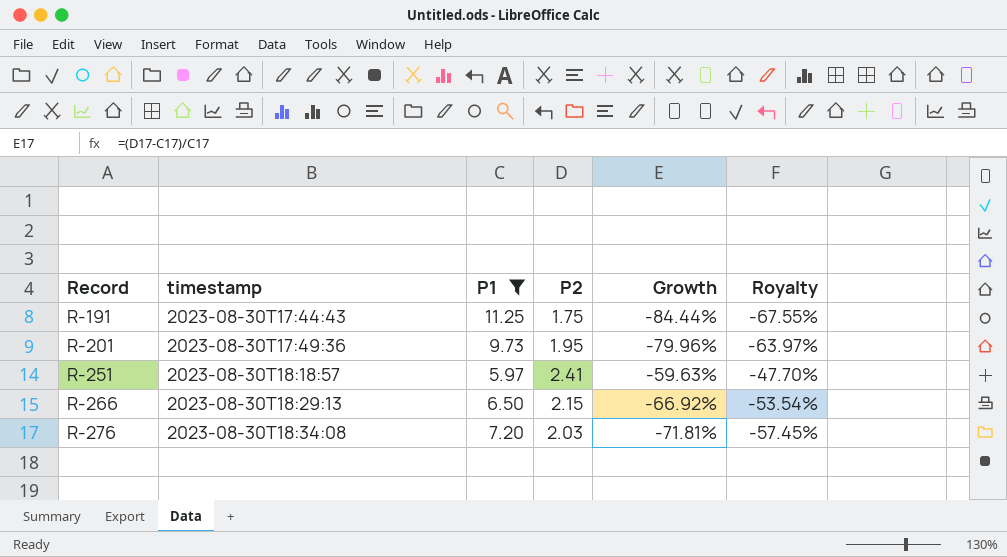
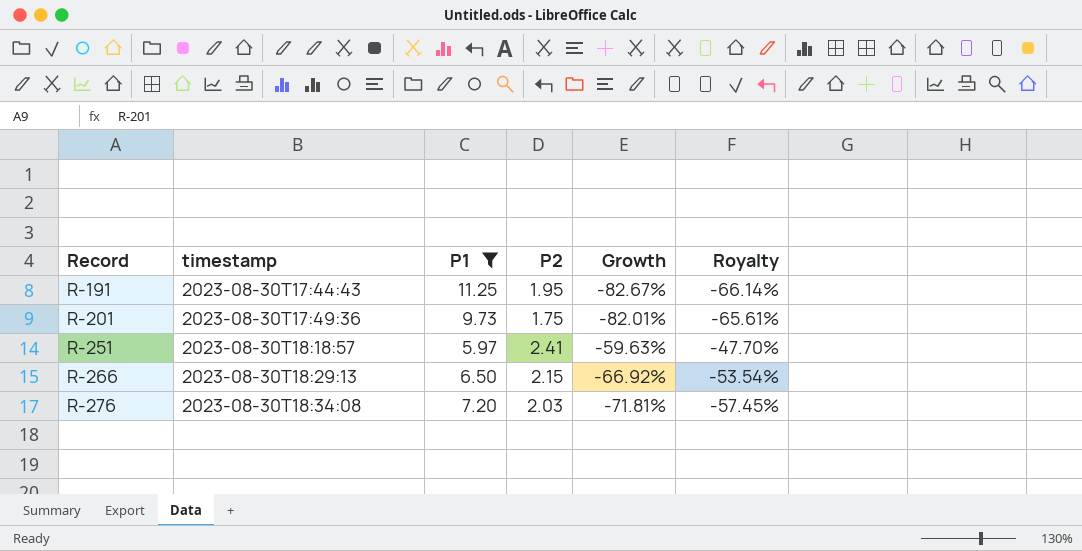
R-191 | P2: 1.75 -> 1.95
R-191 | Growth: -84.44% -> -82.67%
R-191 | Royalty: -67.55% -> -66.14%
R-201 | P2: 1.95 -> 1.75
R-201 | Growth: -79.96% -> -82.01%
R-201 | Royalty: -63.97% -> -65.61%

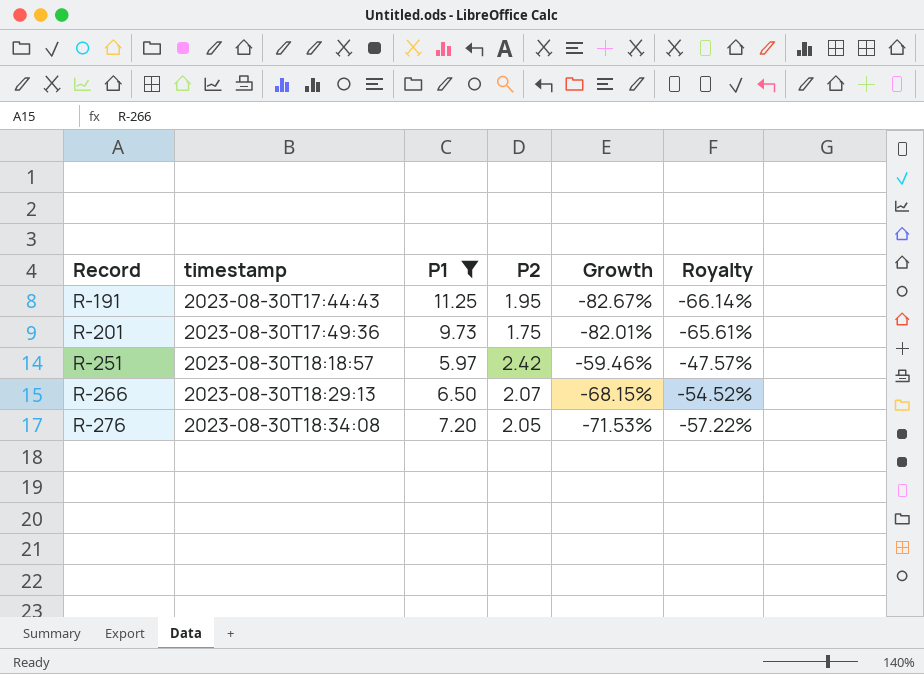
R-251 | P2: 2.41 -> 2.42
R-251 | Growth: -59.63% -> -59.46%
R-251 | Royalty: -47.70% -> -47.57%
R-266 | P2: 2.15 -> 2.07
R-266 | Growth: -66.92% -> -68.15%
R-266 | Royalty: -53.54% -> -54.52%
R-276 | P2: 2.03 -> 2.05
R-276 | Growth: -71.81% -> -71.53%
R-276 | Royalty: -57.45% -> -57.22%

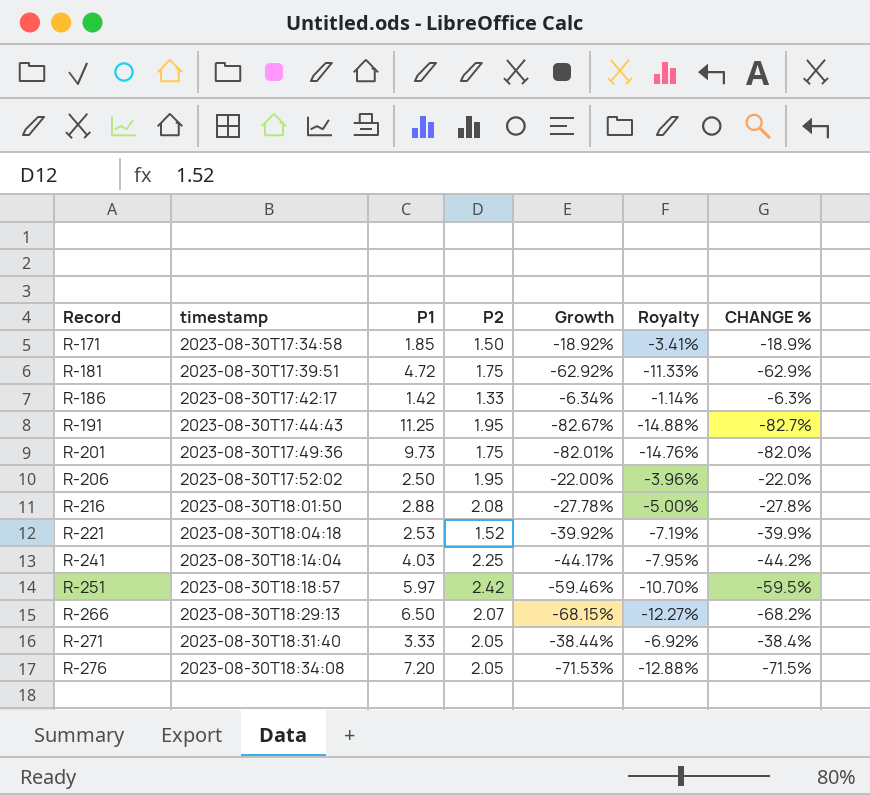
filter: P1 >= 5.97 -> none
column Royalty | formula: [Growth] * 0.8 -> [Growth] * 0.18
column CHANGE % | formula: none -> ([P2] - [P1]) / [P1]

